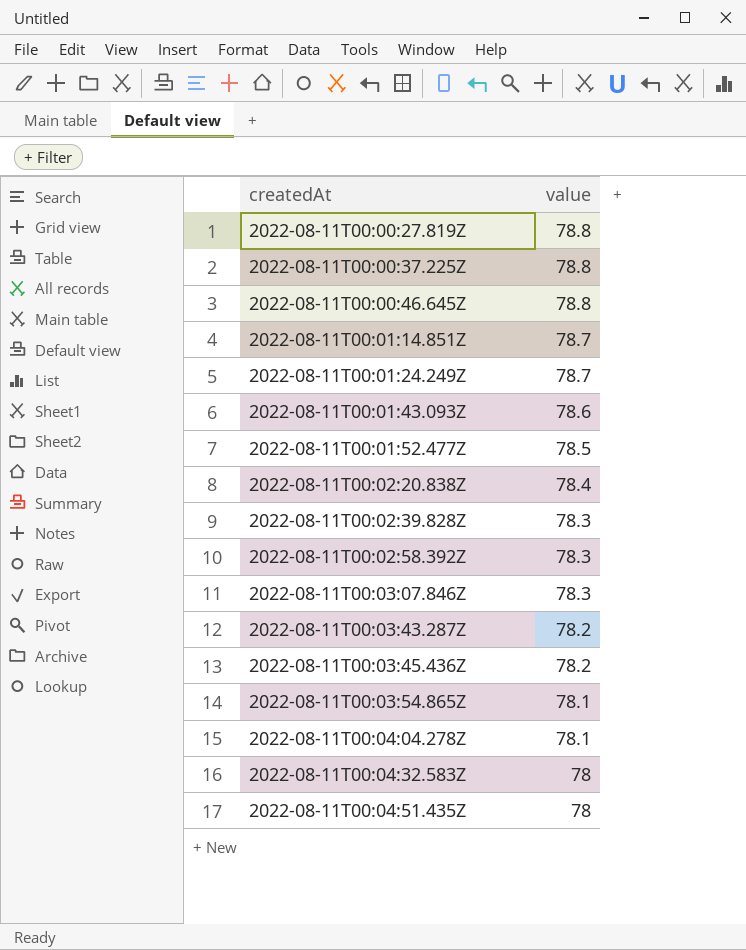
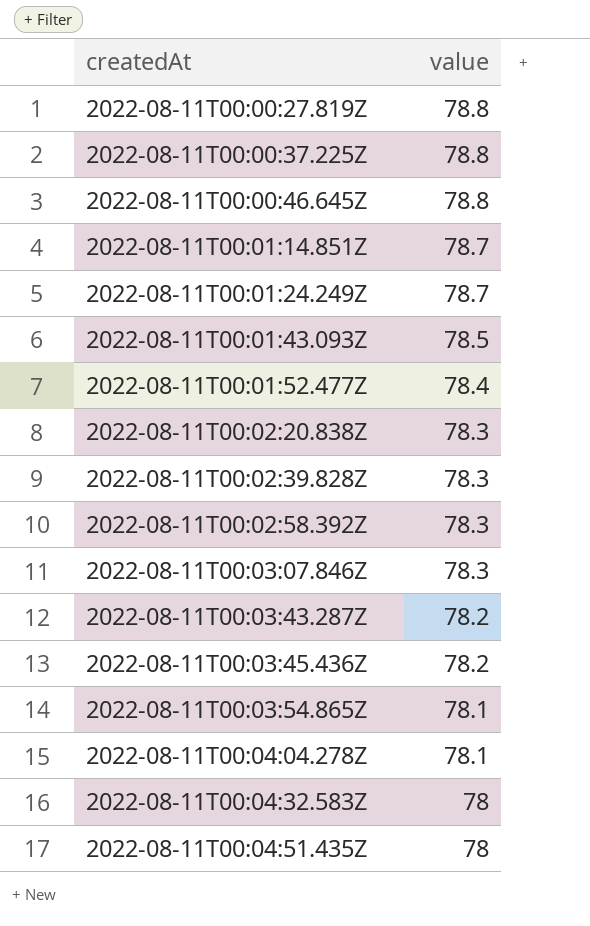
2022-08-11T00:01:43.093Z | value: 78.6 -> 78.5
2022-08-11T00:01:52.477Z | value: 78.5 -> 78.4
2022-08-11T00:02:20.838Z | value: 78.4 -> 78.3

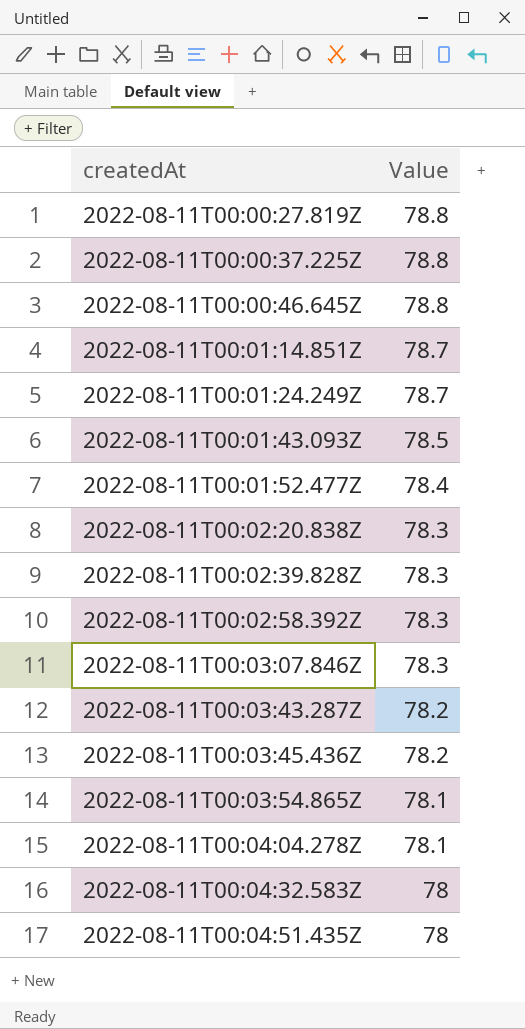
column name: value -> Value

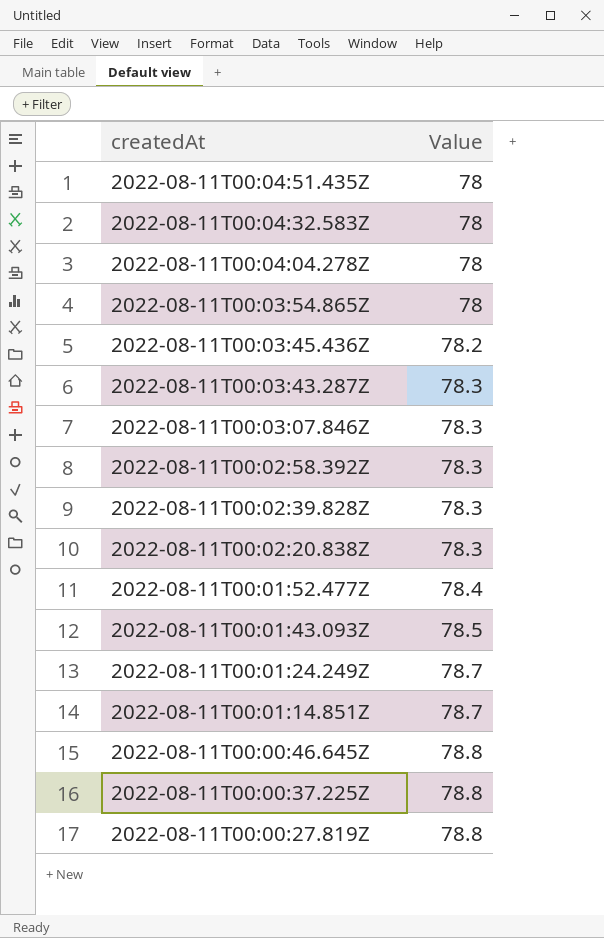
row order: createdAt ascending -> createdAt descending
2022-08-11T00:04:04.278Z | Value: 78.1 -> 78
2022-08-11T00:03:54.865Z | Value: 78.1 -> 78
2022-08-11T00:03:43.287Z | Value: 78.2 -> 78.3

